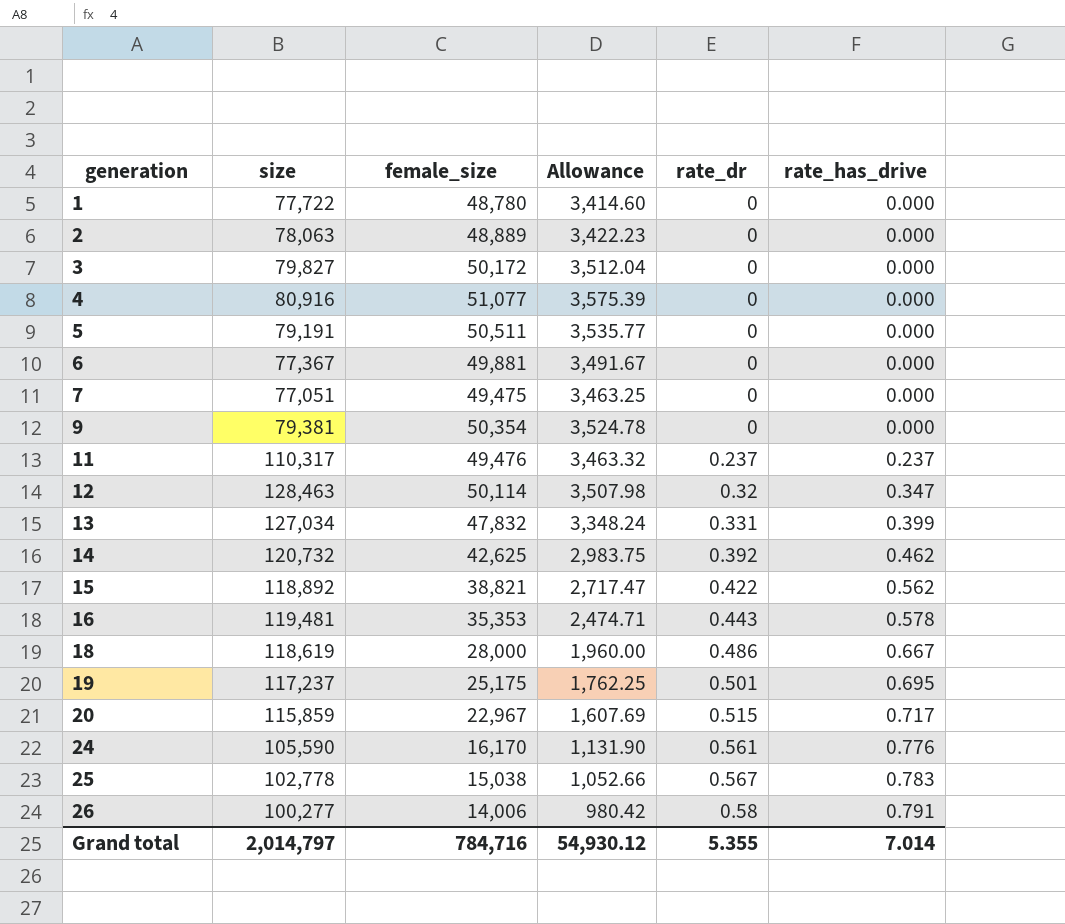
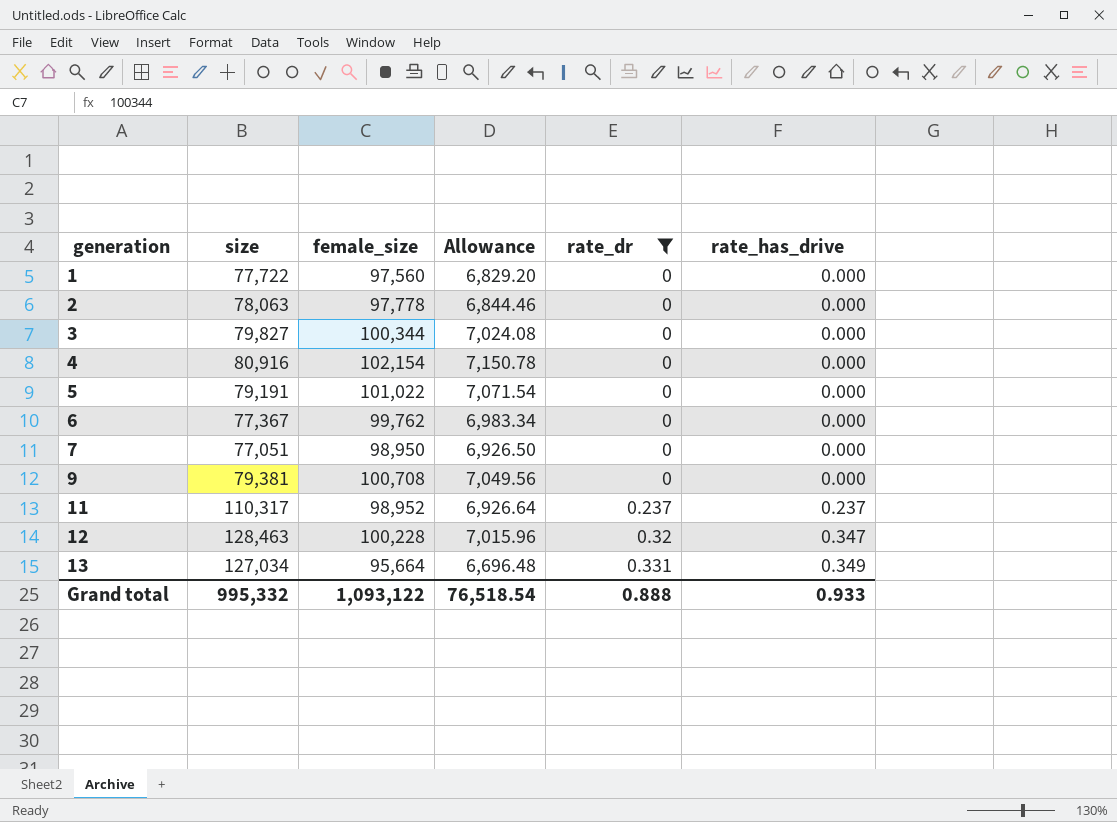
filter: none -> rate_dr <= 0.331
1 | female_size: 48,780 -> 97,560
1 | Allowance: 3,414.60 -> 6,829.20
2 | female_size: 48,889 -> 97,778
2 | Allowance: 3,422.23 -> 6,844.46
3 | female_size: 50,172 -> 100,344
3 | Allowance: 3,512.04 -> 7,024.08
4 | female_size: 51,077 -> 102,154
4 | Allowance: 3,575.39 -> 7,150.78
5 | female_size: 50,511 -> 101,022
5 | Allowance: 3,535.77 -> 7,071.54
6 | female_size: 49,881 -> 99,762
6 | Allowance: 3,491.67 -> 6,983.34
7 | female_size: 49,475 -> 98,950
7 | Allowance: 3,463.25 -> 6,926.50
9 | female_size: 50,354 -> 100,708
9 | Allowance: 3,524.78 -> 7,049.56
11 | female_size: 49,476 -> 98,952
11 | Allowance: 3,463.32 -> 6,926.64
12 | female_size: 50,114 -> 100,228
12 | Allowance: 3,507.98 -> 7,015.96
13 | female_size: 47,832 -> 95,664
13 | Allowance: 3,348.24 -> 6,696.48
13 | rate_has_drive: 0.399 -> 0.349
Grand total | size: 2,014,797 -> 995,332
Grand total | female_size: 784,716 -> 1,093,122
Grand total | Allowance: 54,930.12 -> 76,518.54
Grand total | rate_dr: 5.355 -> 0.888
Grand total | rate_has_drive: 7.014 -> 0.933

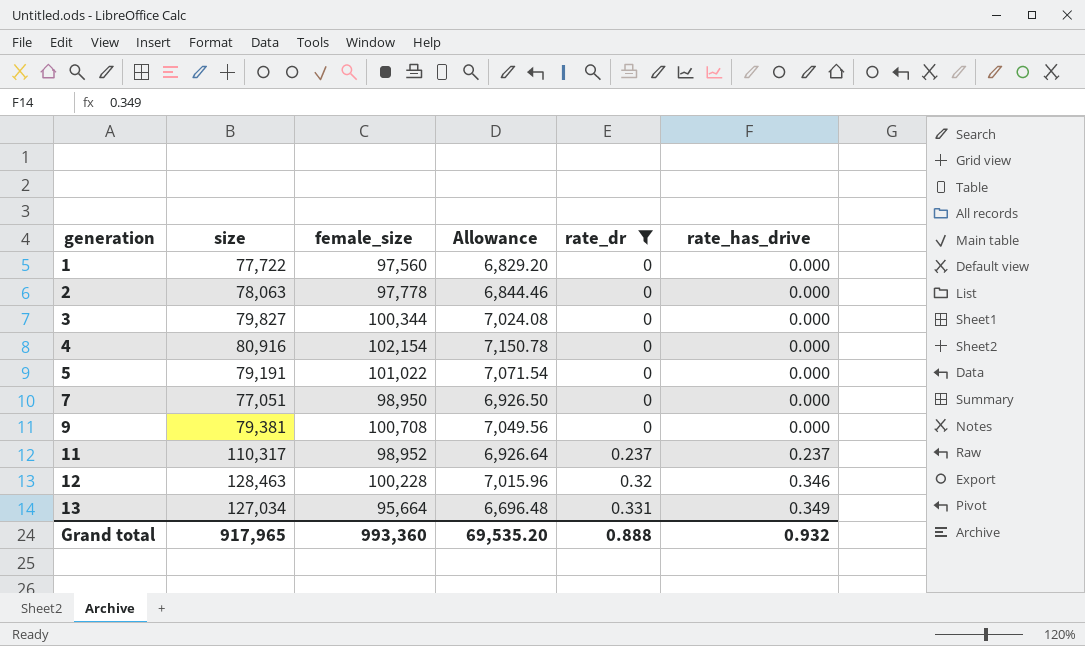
row 6: 77,367 | 99,762 | 6,983.34 | 0 | 0.000 -> none
12 | rate_has_drive: 0.347 -> 0.346
Grand total | size: 995,332 -> 917,965
Grand total | female_size: 1,093,122 -> 993,360
Grand total | Allowance: 76,518.54 -> 69,535.20
Grand total | rate_has_drive: 0.933 -> 0.932

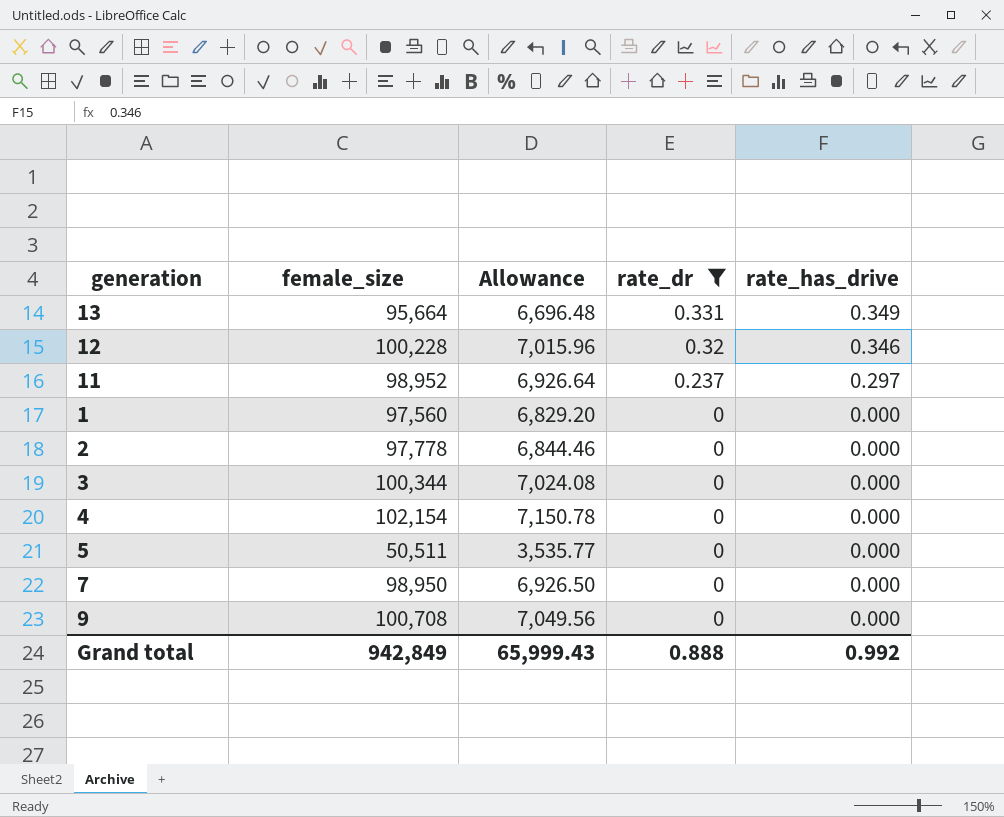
row order: generation ascending -> rate_dr descending
column size | position: 2 -> none
11 | rate_has_drive: 0.237 -> 0.297
5 | female_size: 101,022 -> 50,511
5 | Allowance: 7,071.54 -> 3,535.77
Grand total | female_size: 993,360 -> 942,849
Grand total | Allowance: 69,535.20 -> 65,999.43
Grand total | rate_has_drive: 0.932 -> 0.992

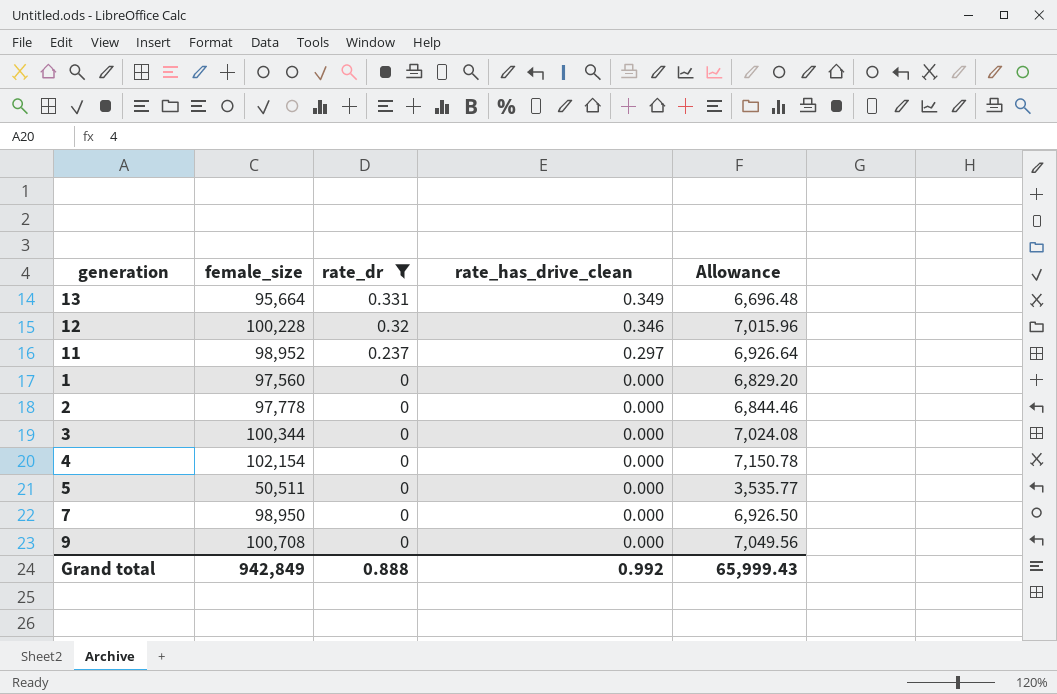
column name: rate_has_drive -> rate_has_drive_clean
column Allowance | position: 3 -> 5

